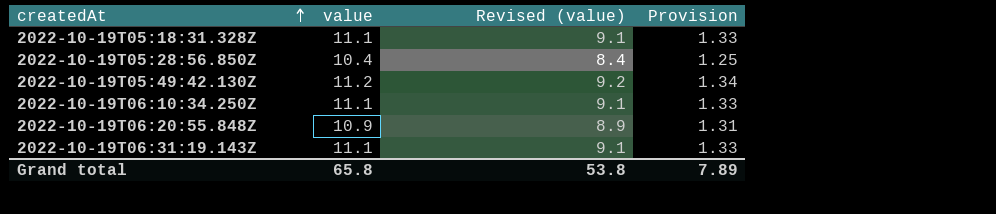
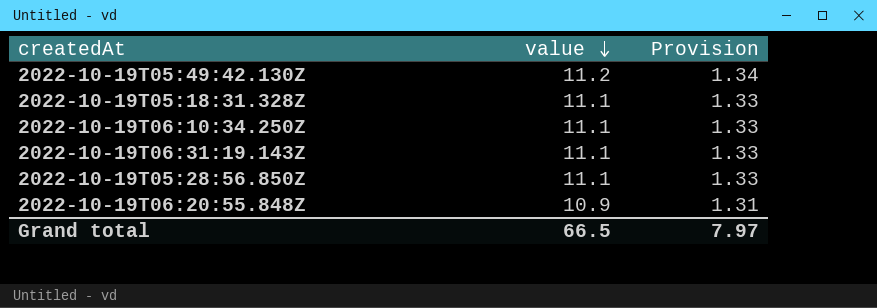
row order: createdAt ascending -> value descending
column Revised (value) | formula: [value] - 2 -> none
2022-10-19T05:28:56.850Z | value: 10.4 -> 11.1
2022-10-19T05:28:56.850Z | Provision: 1.25 -> 1.33
Grand total | value: 65.8 -> 66.5
Grand total | Provision: 7.89 -> 7.97

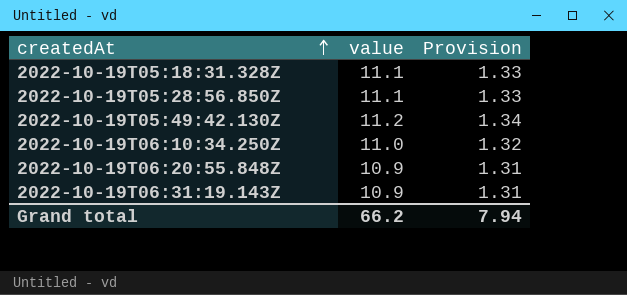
row order: value descending -> createdAt ascending
2022-10-19T06:10:34.250Z | value: 11.1 -> 11.0
2022-10-19T06:10:34.250Z | Provision: 1.33 -> 1.32
2022-10-19T06:31:19.143Z | value: 11.1 -> 10.9
2022-10-19T06:31:19.143Z | Provision: 1.33 -> 1.31
Grand total | value: 66.5 -> 66.2
Grand total | Provision: 7.97 -> 7.94

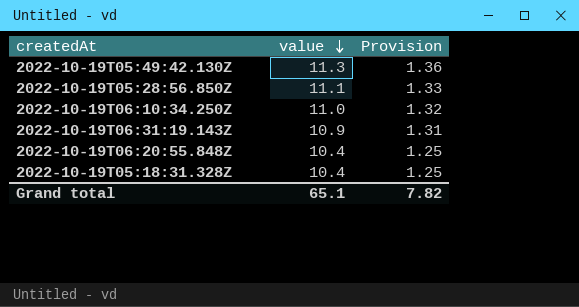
row order: createdAt ascending -> value descending
2022-10-19T05:49:42.130Z | value: 11.2 -> 11.3
2022-10-19T05:49:42.130Z | Provision: 1.34 -> 1.36
2022-10-19T06:20:55.848Z | value: 10.9 -> 10.4
2022-10-19T06:20:55.848Z | Provision: 1.31 -> 1.25
2022-10-19T05:18:31.328Z | value: 11.1 -> 10.4
2022-10-19T05:18:31.328Z | Provision: 1.33 -> 1.25
Grand total | value: 66.2 -> 65.1
Grand total | Provision: 7.94 -> 7.82

